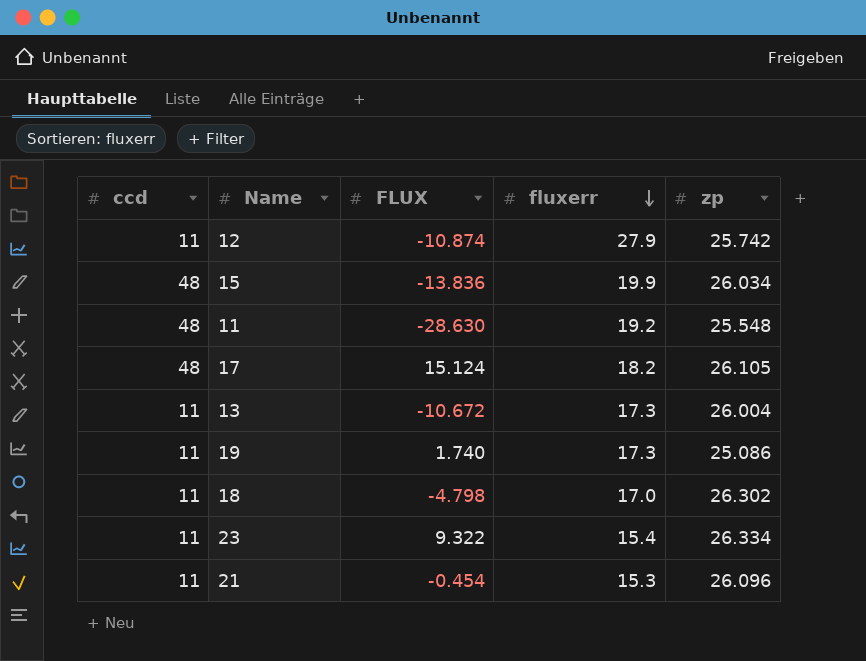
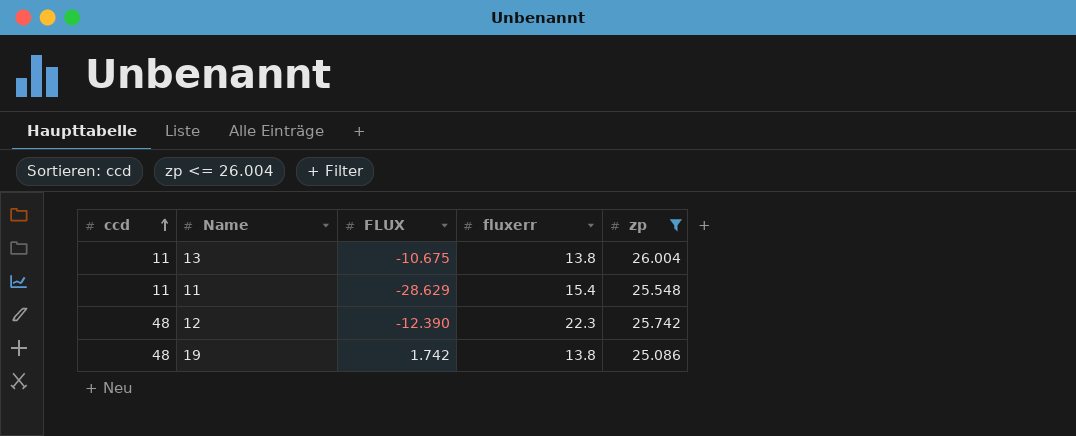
filter: none -> zp <= 26.004
row order: fluxerr descending -> ccd ascending
13 | FLUX: -10.672 -> -10.675
13 | fluxerr: 17.3 -> 13.8
11 | ccd: 48 -> 11
11 | FLUX: -28.630 -> -28.629
11 | fluxerr: 19.2 -> 15.4
12 | ccd: 11 -> 48
12 | FLUX: -10.874 -> -12.390
12 | fluxerr: 27.9 -> 22.3
19 | ccd: 11 -> 48
19 | FLUX: 1.740 -> 1.742
19 | fluxerr: 17.3 -> 13.8

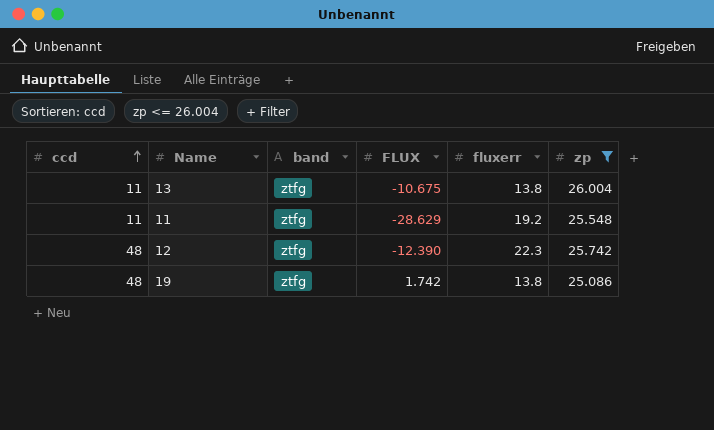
column band | position: none -> 3
11 | fluxerr: 15.4 -> 19.2

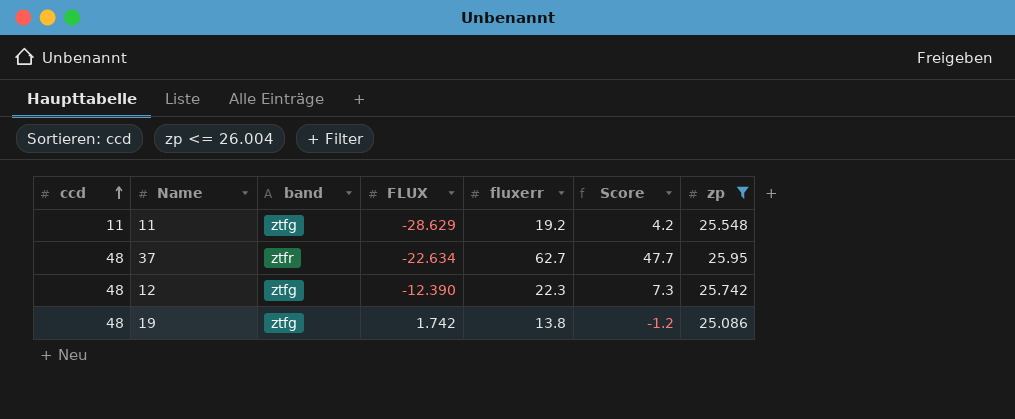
column Score | formula: none -> [fluxerr] - 15
row 13: 11 | ztfg | -10.675 | 13.8 | 26.004 -> none
row 37: none -> 48 | ztfr | -22.634 | 62.7 | 47.7 | 25.95

